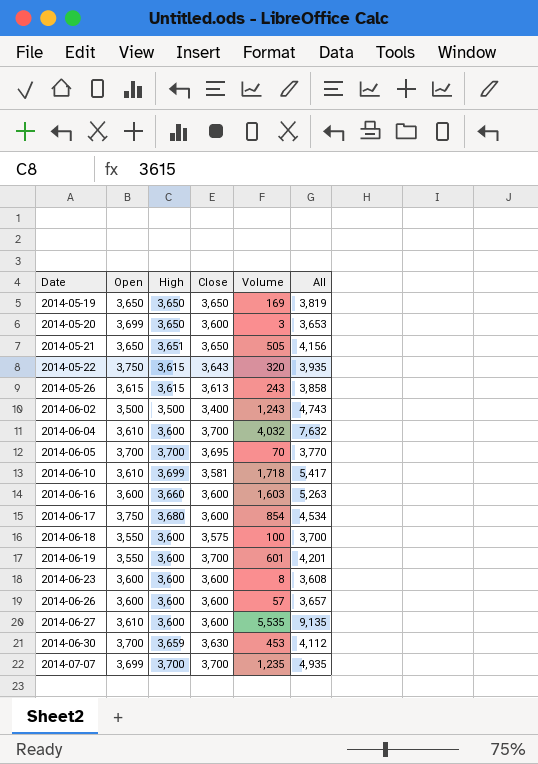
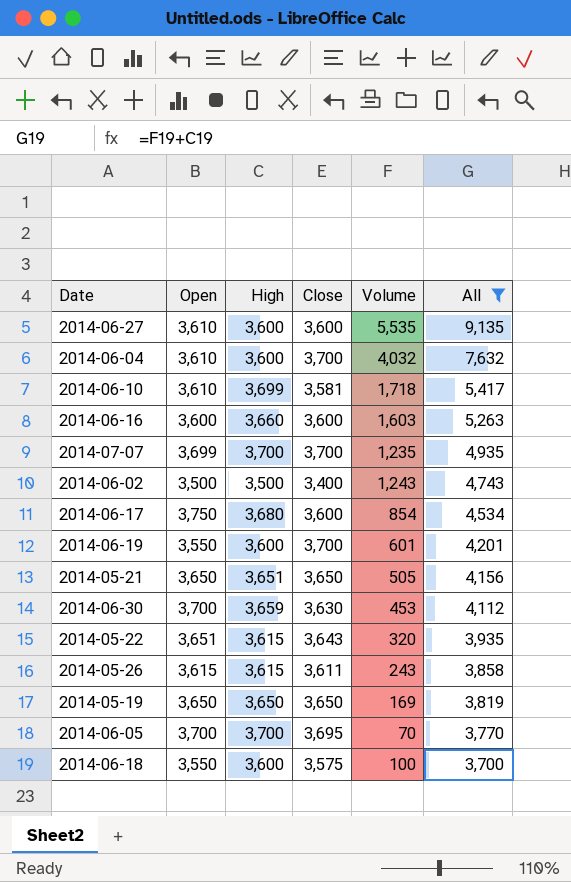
filter: none -> All >= 3,700
row order: Date ascending -> All descending
2014-05-22 | Open: 3,750 -> 3,651
2014-05-26 | Close: 3,613 -> 3,611

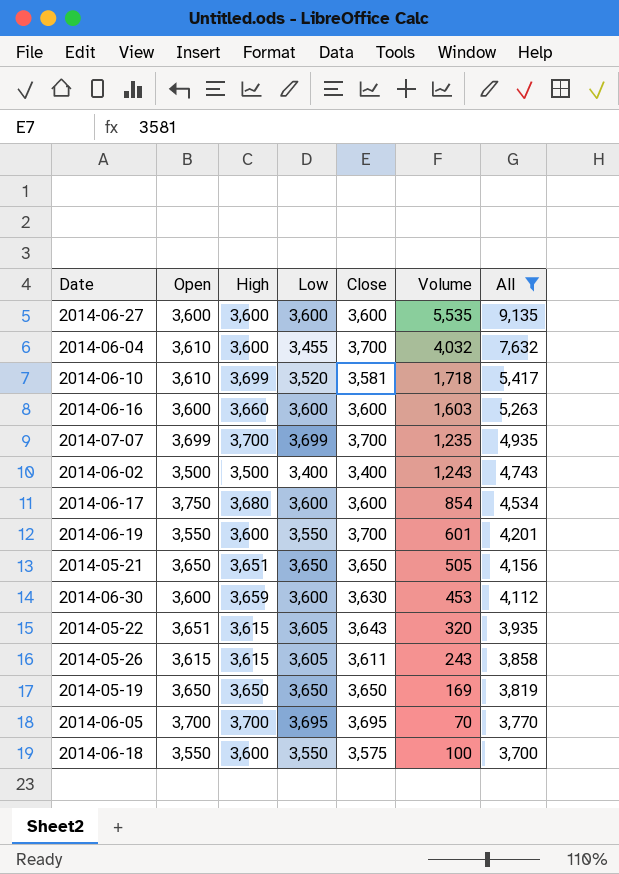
column Low | position: none -> 4
2014-06-27 | Open: 3,610 -> 3,600
2014-06-30 | Open: 3,700 -> 3,600

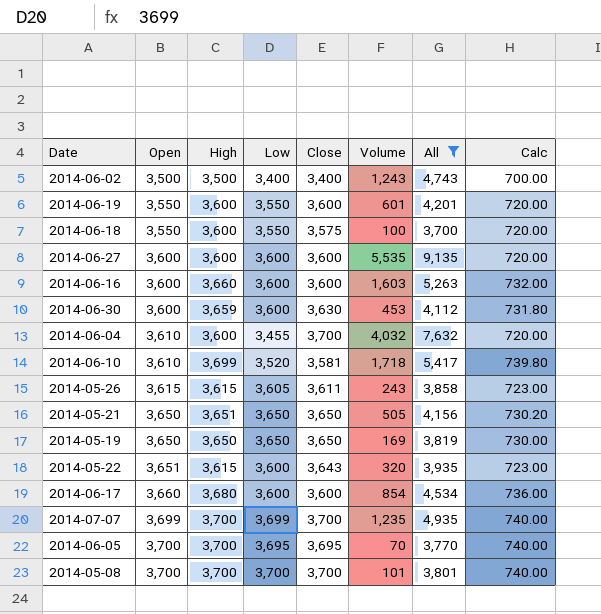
row order: All descending -> Open ascending
column Calc | formula: none -> [High] * 0.2
2014-06-19 | Close: 3,700 -> 3,600
2014-05-22 | Low: 3,605 -> 3,600
2014-06-17 | Open: 3,750 -> 3,660
row 2014-05-08: none -> 3,700 | 3,700 | 3,700 | 3,700 | 101 | 3,801 | 740.00

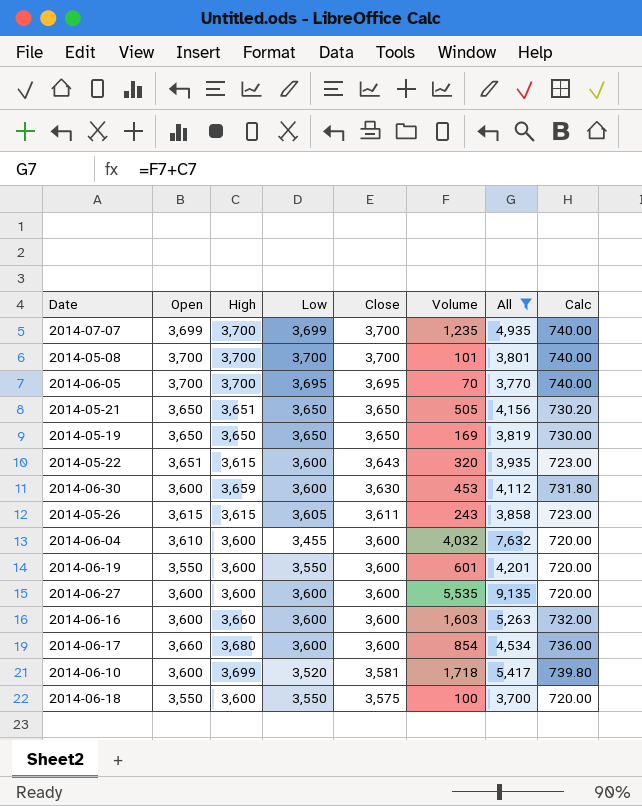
row order: Open ascending -> Close descending
row 2014-06-02: 3,500 | 3,500 | 3,400 | 3,400 | 1,243 | 4,743 | 700.00 -> none
2014-06-04 | Close: 3,700 -> 3,600
2014-06-10 | Open: 3,610 -> 3,600

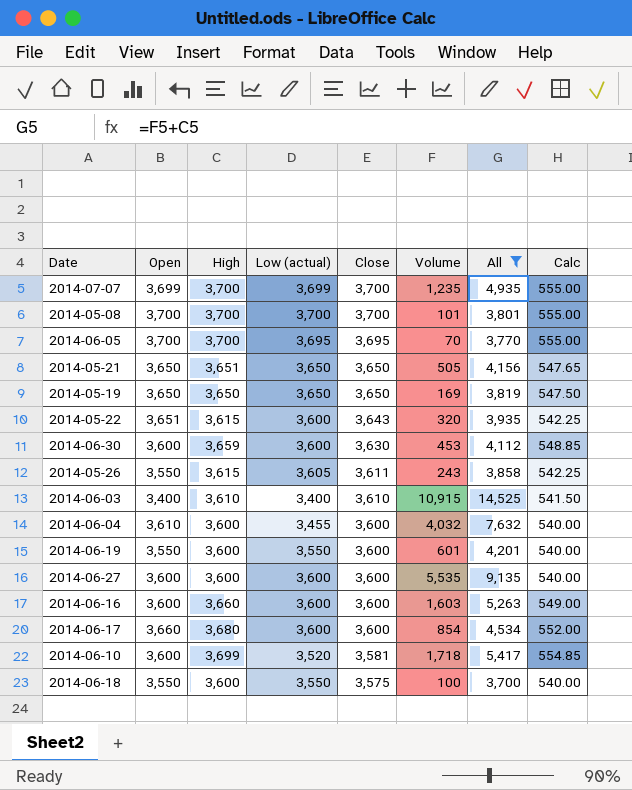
column name: Low -> Low (actual)
column Calc | formula: [High] * 0.2 -> [High] * 0.15
2014-05-26 | Open: 3,615 -> 3,550
row 2014-06-03: none -> 3,400 | 3,610 | 3,400 | 3,610 | 10,915 | 14,525 | 541.50

